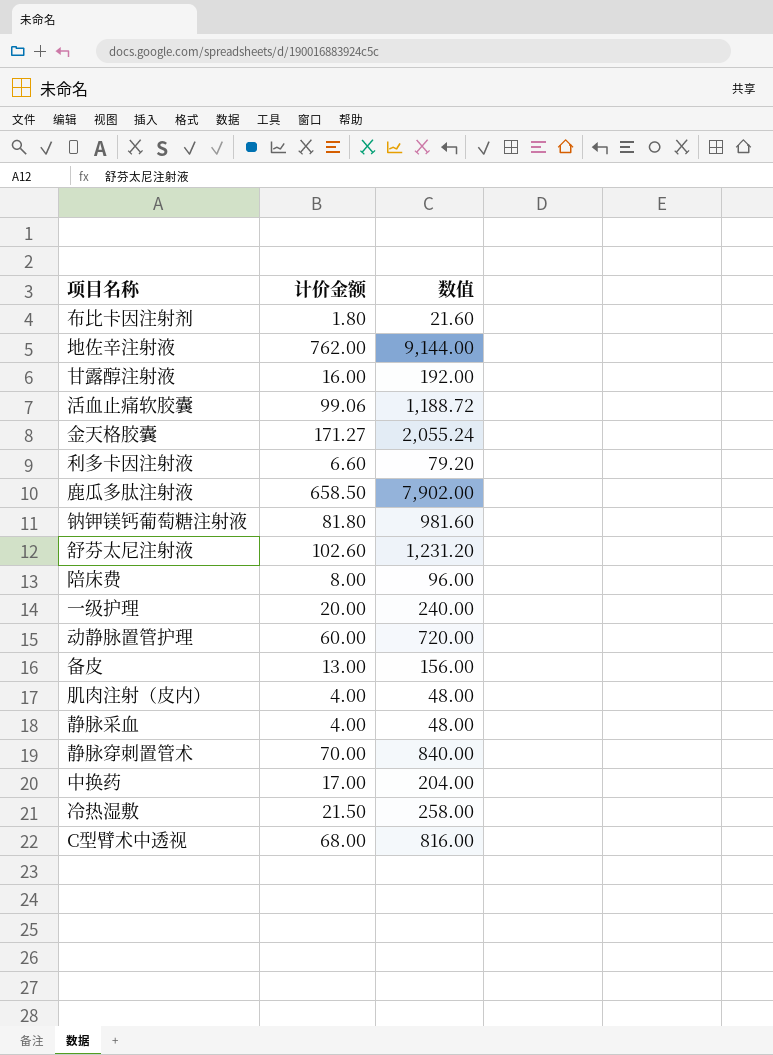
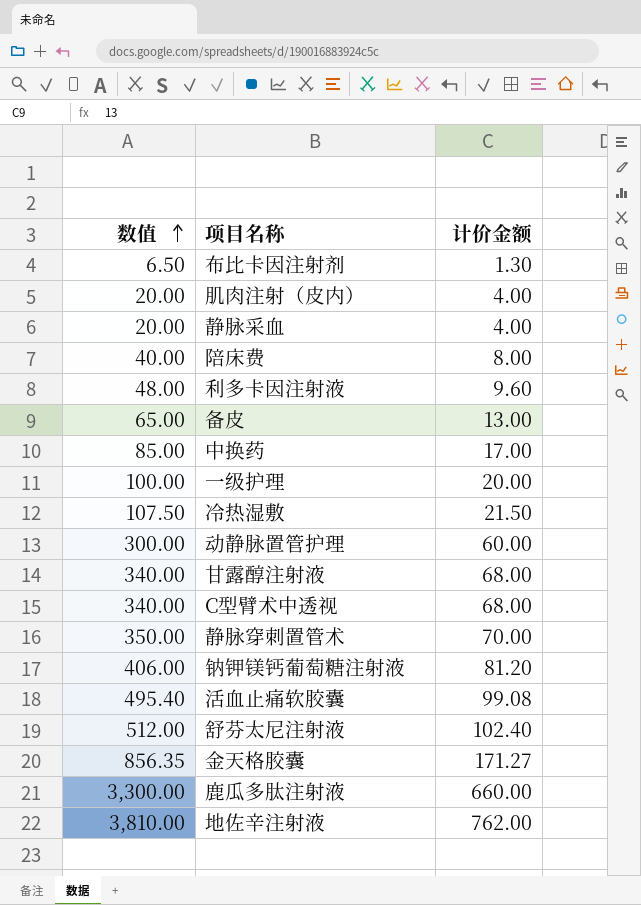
row order: none -> 数值 ascending
column 数值 | formula: [计价金额] * 12 -> [计价金额] * 5
column 数值 | position: 3 -> 1
布比卡因注射剂 | 计价金额: 1.80 -> 1.30
利多卡因注射液 | 计价金额: 6.60 -> 9.60
甘露醇注射液 | 计价金额: 16.00 -> 68.00
钠钾镁钙葡萄糖注射液 | 计价金额: 81.80 -> 81.20
活血止痛软胶囊 | 计价金额: 99.06 -> 99.08
舒芬太尼注射液 | 计价金额: 102.60 -> 102.40
鹿瓜多肽注射液 | 计价金额: 658.50 -> 660.00

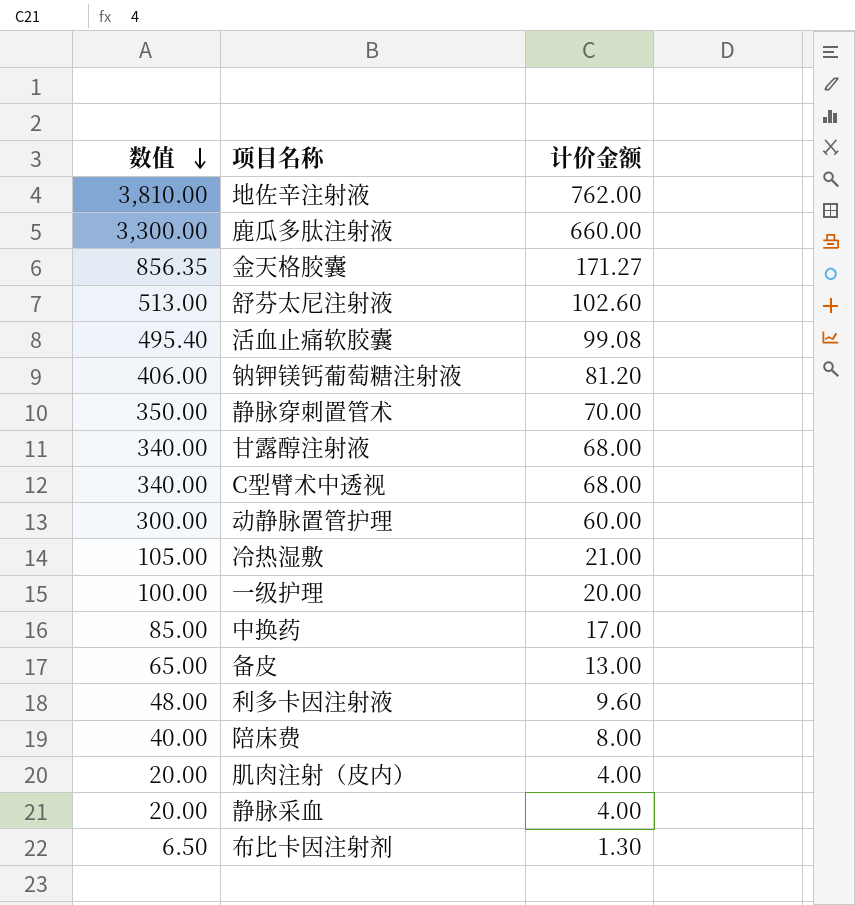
row order: 数值 ascending -> 数值 descending
舒芬太尼注射液 | 数值: 512.00 -> 513.00
舒芬太尼注射液 | 计价金额: 102.40 -> 102.60
冷热湿敷 | 数值: 107.50 -> 105.00
冷热湿敷 | 计价金额: 21.50 -> 21.00

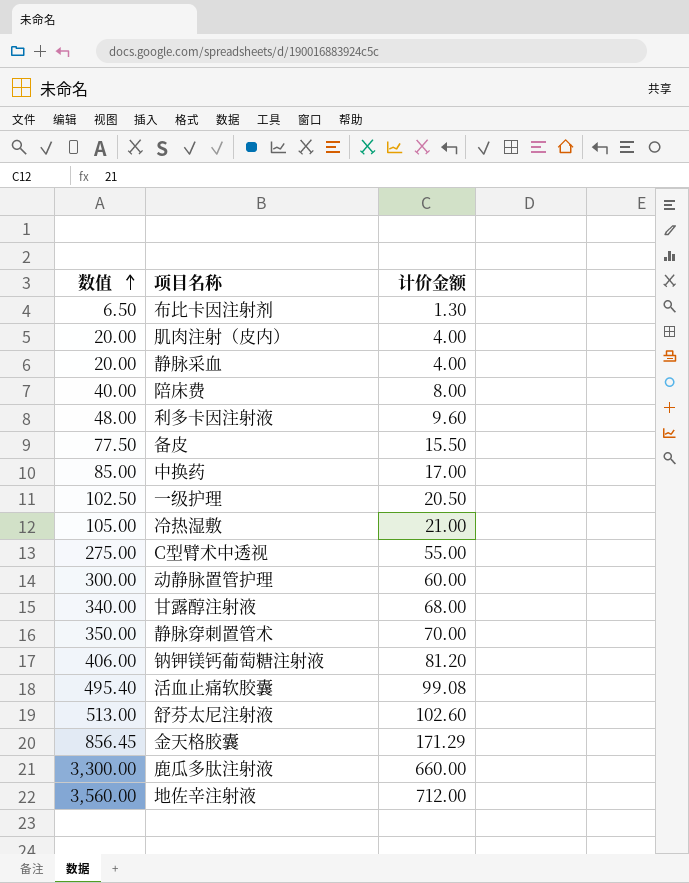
row order: 数值 descending -> 数值 ascending
备皮 | 数值: 65.00 -> 77.50
备皮 | 计价金额: 13.00 -> 15.50
一级护理 | 数值: 100.00 -> 102.50
一级护理 | 计价金额: 20.00 -> 20.50
C型臂术中透视 | 数值: 340.00 -> 275.00
C型臂术中透视 | 计价金额: 68.00 -> 55.00
金天格胶囊 | 数值: 856.35 -> 856.45
金天格胶囊 | 计价金额: 171.27 -> 171.29
地佐辛注射液 | 数值: 3,810.00 -> 3,560.00
地佐辛注射液 | 计价金额: 762.00 -> 712.00

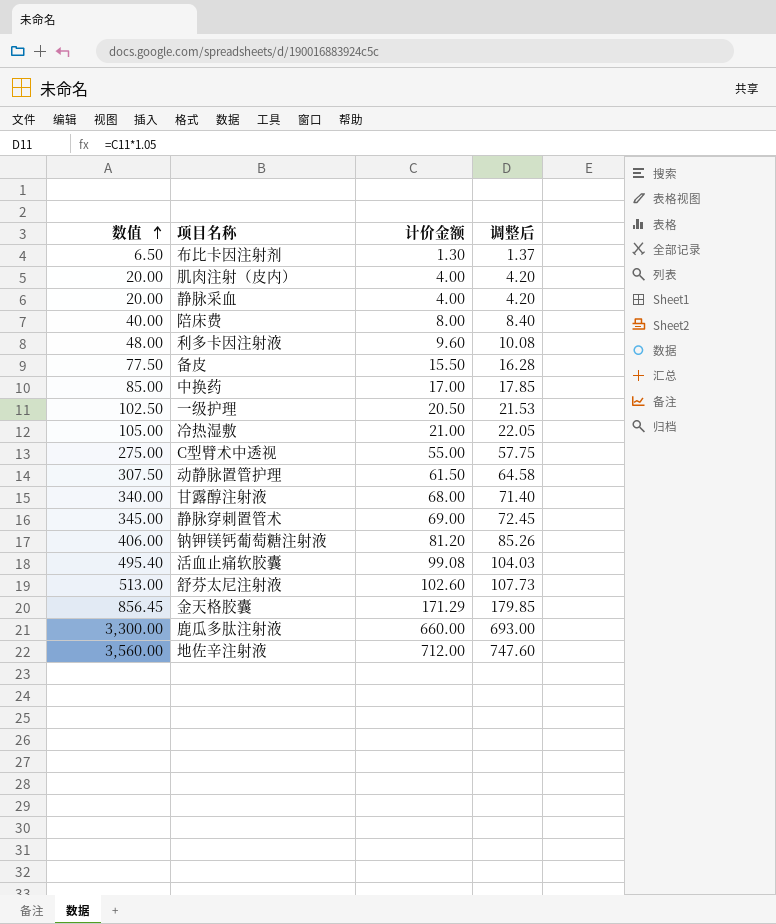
column 调整后 | formula: none -> [计价金额] * 1.05
动静脉置管护理 | 数值: 300.00 -> 307.50
动静脉置管护理 | 计价金额: 60.00 -> 61.50
静脉穿刺置管术 | 数值: 350.00 -> 345.00
静脉穿刺置管术 | 计价金额: 70.00 -> 69.00

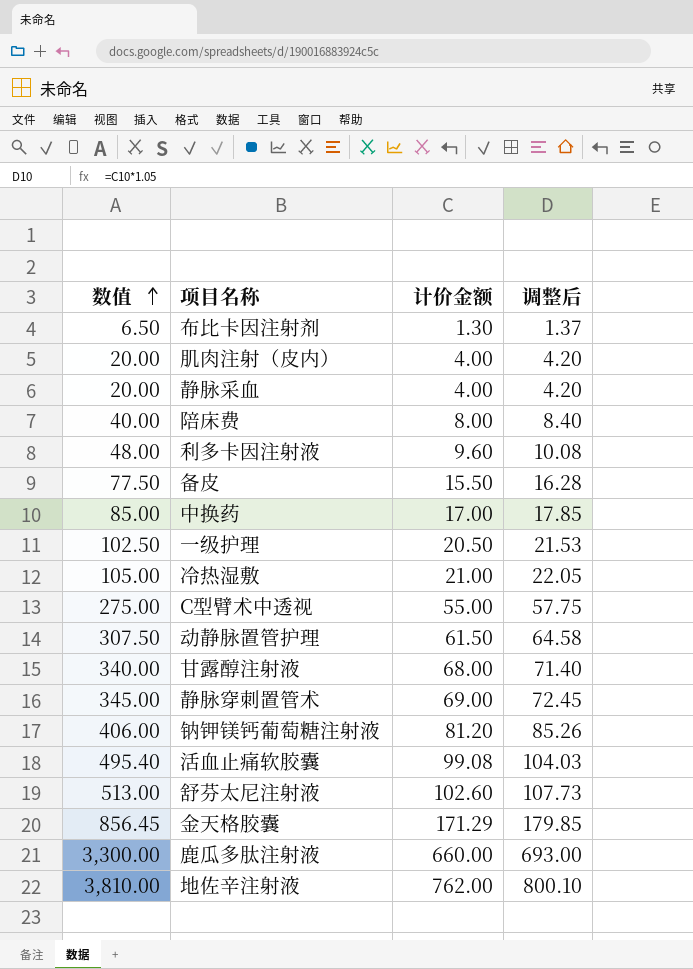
地佐辛注射液 | 数值: 3,560.00 -> 3,810.00
地佐辛注射液 | 计价金额: 712.00 -> 762.00
地佐辛注射液 | 调整后: 747.60 -> 800.10

